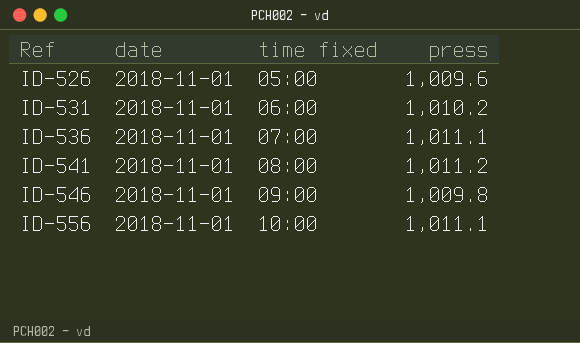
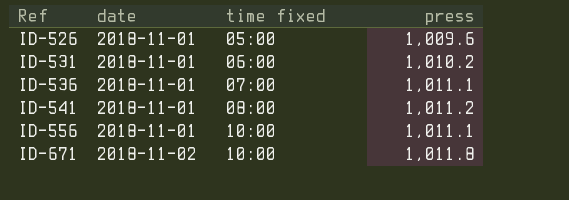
row ID-546: 2018-11-01 | 09:00 | 1,009.8 -> none
row ID-671: none -> 2018-11-02 | 10:00 | 1,011.8

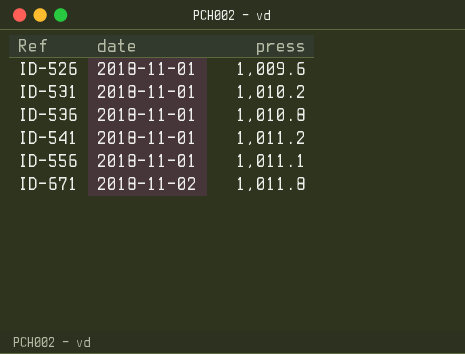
column time fixed | position: 3 -> none
ID-536 | press: 1,011.1 -> 1,010.8

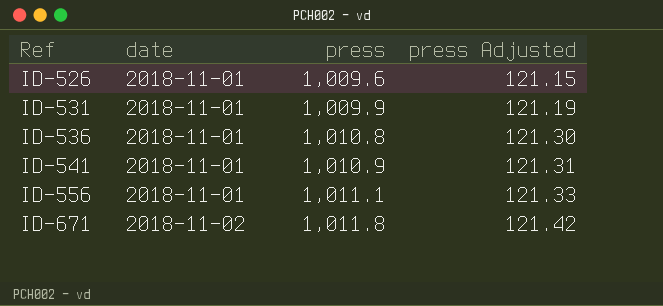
column press Adjusted | formula: none -> [press] * 0.12
ID-531 | press: 1,010.2 -> 1,009.9
ID-541 | press: 1,011.2 -> 1,010.9

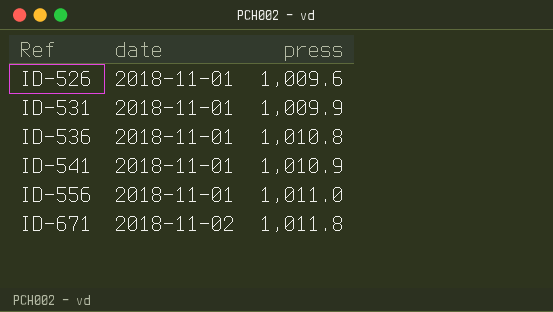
column press Adjusted | formula: [press] * 0.12 -> none
ID-556 | press: 1,011.1 -> 1,011.0

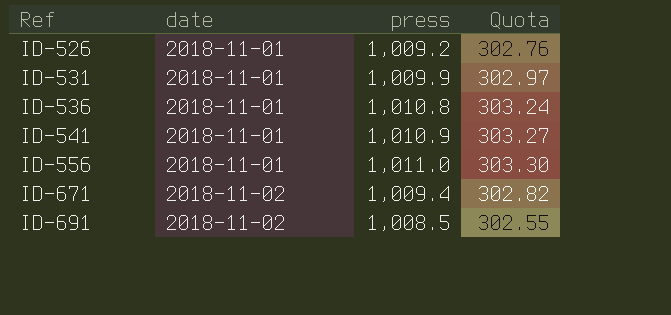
column Quota | formula: none -> [press] * 0.3
ID-526 | press: 1,009.6 -> 1,009.2
ID-671 | press: 1,011.8 -> 1,009.4
row ID-691: none -> 2018-11-02 | 1,008.5 | 302.55

